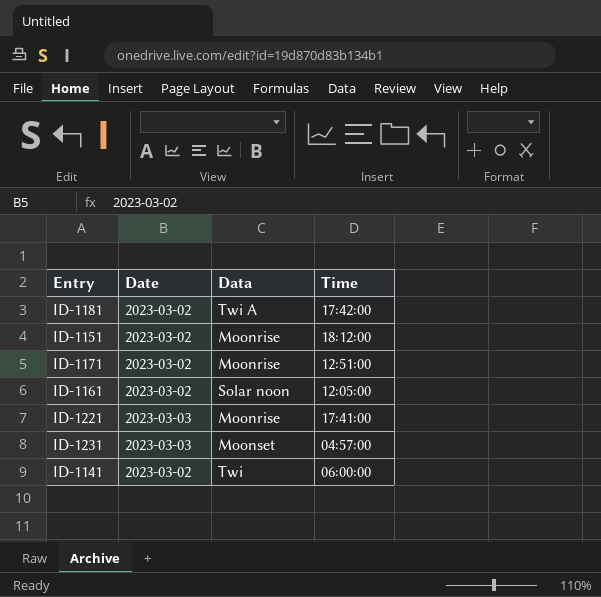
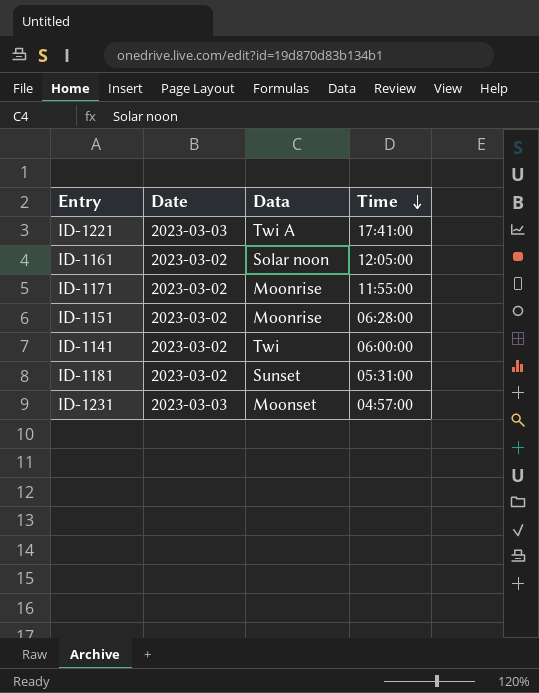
row order: none -> Time descending
ID-1221 | Data: Moonrise -> Twi A
ID-1171 | Time: 12:51:00 -> 11:55:00
ID-1151 | Time: 18:12:00 -> 06:28:00
ID-1181 | Data: Twi A -> Sunset
ID-1181 | Time: 17:42:00 -> 05:31:00

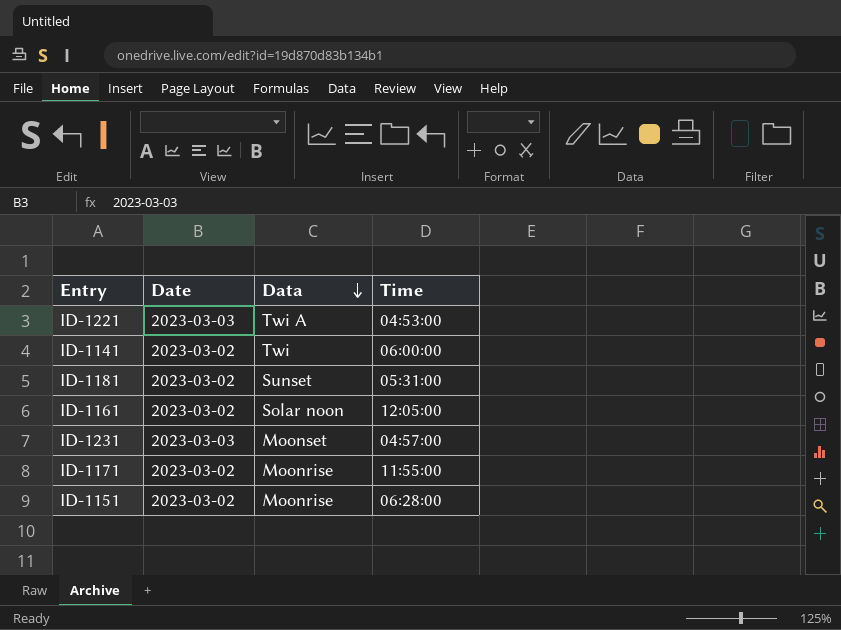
row order: Time descending -> Data descending
ID-1221 | Time: 17:41:00 -> 04:53:00

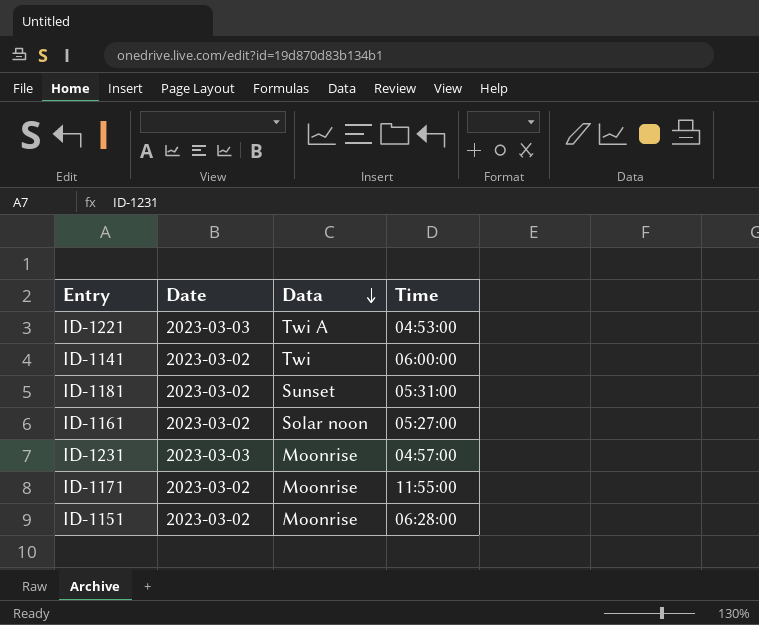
ID-1161 | Time: 12:05:00 -> 05:27:00
ID-1231 | Data: Moonset -> Moonrise

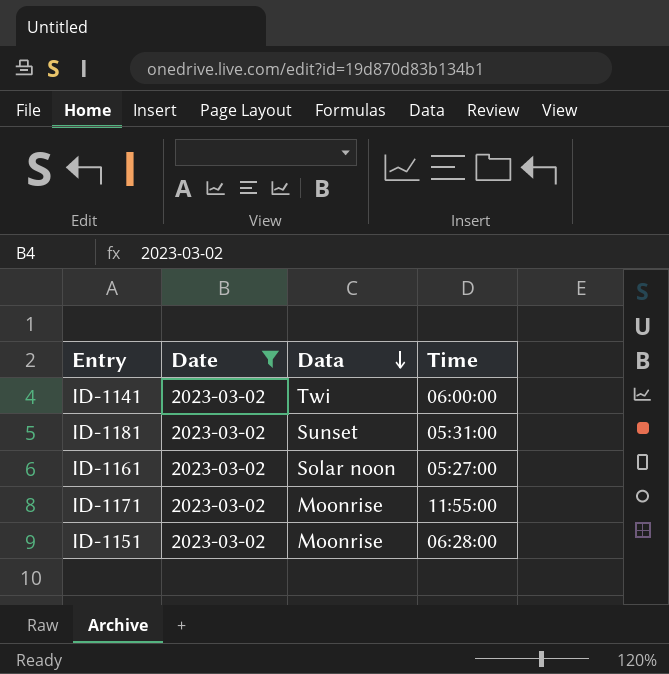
filter: none -> Date = 2023-03-02

